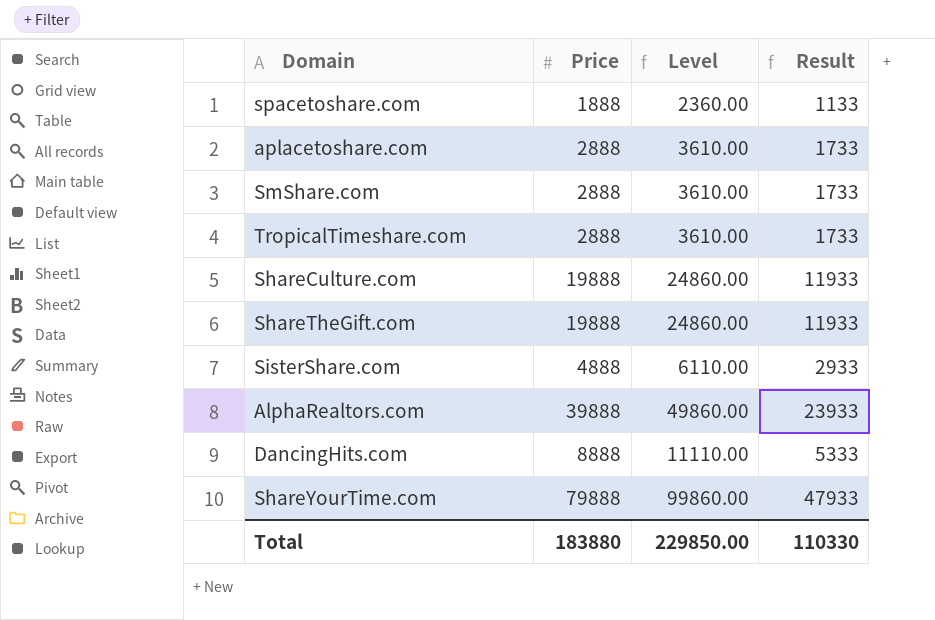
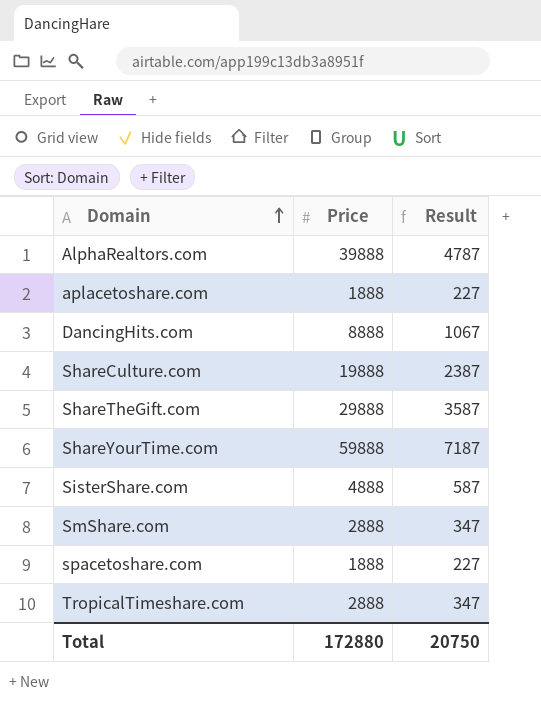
row order: none -> Domain ascending
column Level | formula: [Price] * 1.25 -> none
column Result | formula: [Price] * 0.6 -> [Price] * 0.12
aplacetoshare.com | Price: 2888 -> 1888
ShareTheGift.com | Price: 19888 -> 29888
ShareYourTime.com | Price: 79888 -> 59888
Total | Price: 183880 -> 172880
Total | Result: 110330 -> 20750

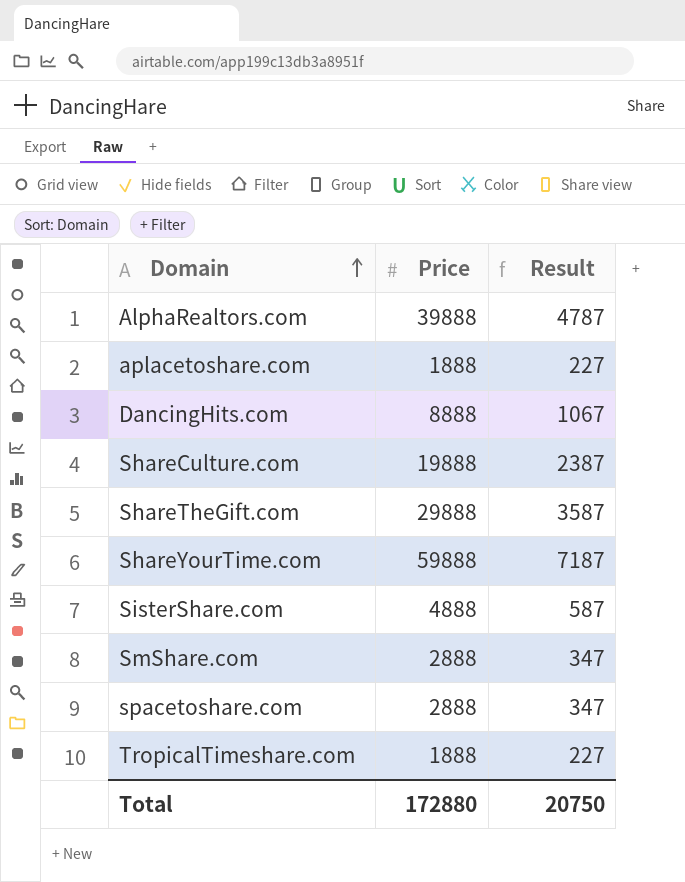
spacetoshare.com | Price: 1888 -> 2888
spacetoshare.com | Result: 227 -> 347
TropicalTimeshare.com | Price: 2888 -> 1888
TropicalTimeshare.com | Result: 347 -> 227

